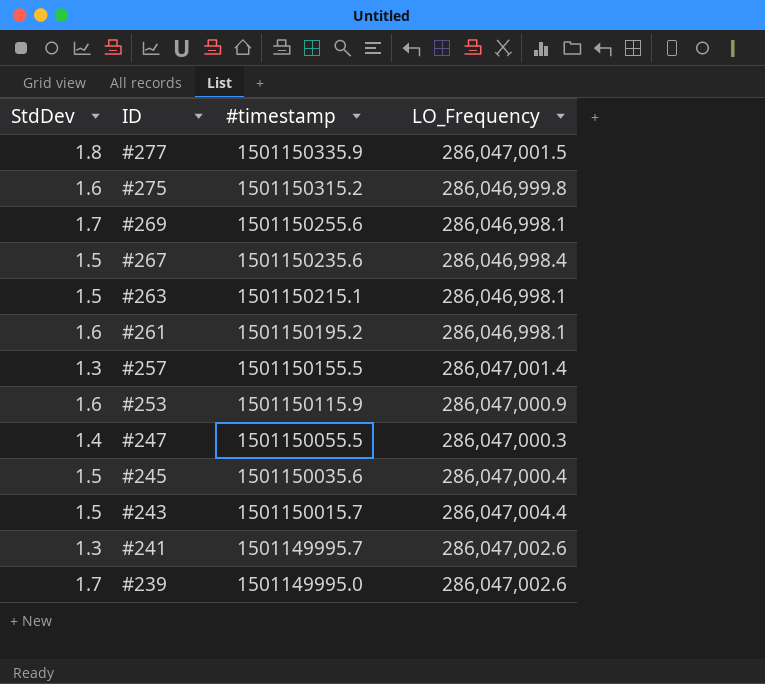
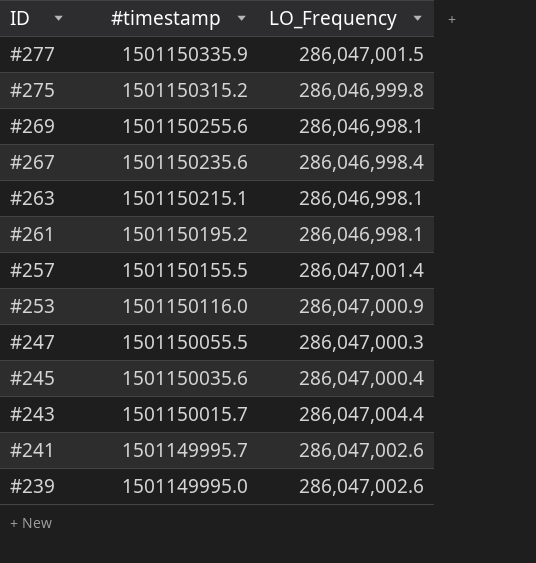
column StdDev | position: 1 -> none
#253 | #timestamp: 1501150115.9 -> 1501150116.0

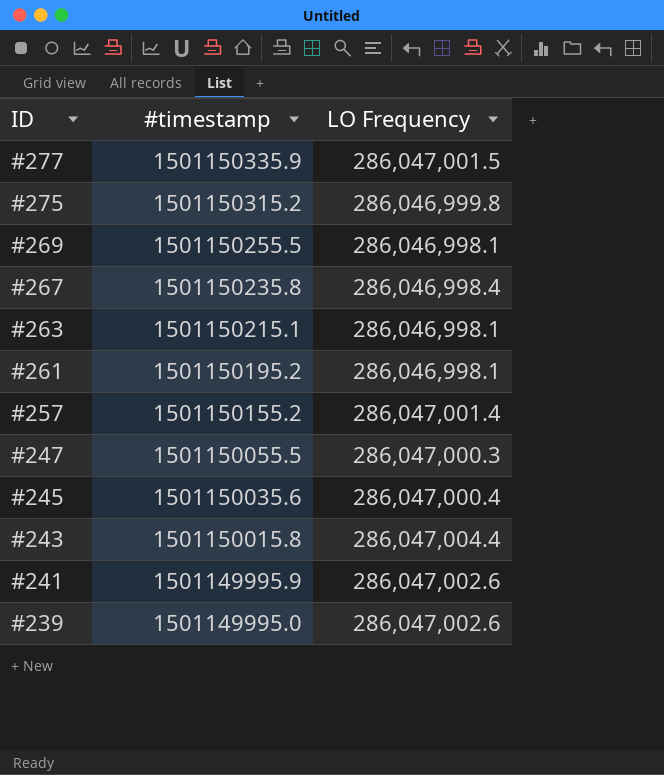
column name: LO_Frequency -> LO Frequency
row #253: 1501150116.0 | 286,047,000.9 -> none
#269 | #timestamp: 1501150255.6 -> 1501150255.5
#267 | #timestamp: 1501150235.6 -> 1501150235.8
#257 | #timestamp: 1501150155.5 -> 1501150155.2
#243 | #timestamp: 1501150015.7 -> 1501150015.8
#241 | #timestamp: 1501149995.7 -> 1501149995.9

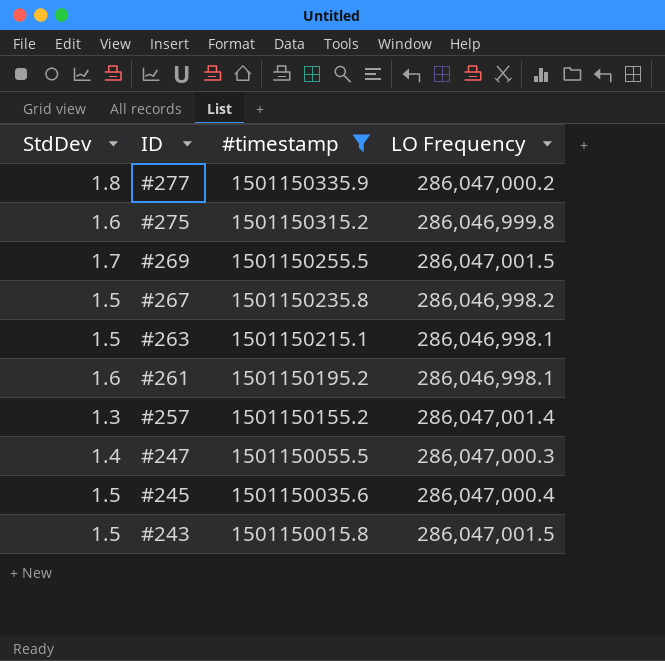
filter: none -> #timestamp >= 1501150015.8
column StdDev | position: none -> 1
#277 | LO Frequency: 286,047,001.5 -> 286,047,000.2
#269 | LO Frequency: 286,046,998.1 -> 286,047,001.5
#267 | LO Frequency: 286,046,998.4 -> 286,046,998.2
#243 | LO Frequency: 286,047,004.4 -> 286,047,001.5

